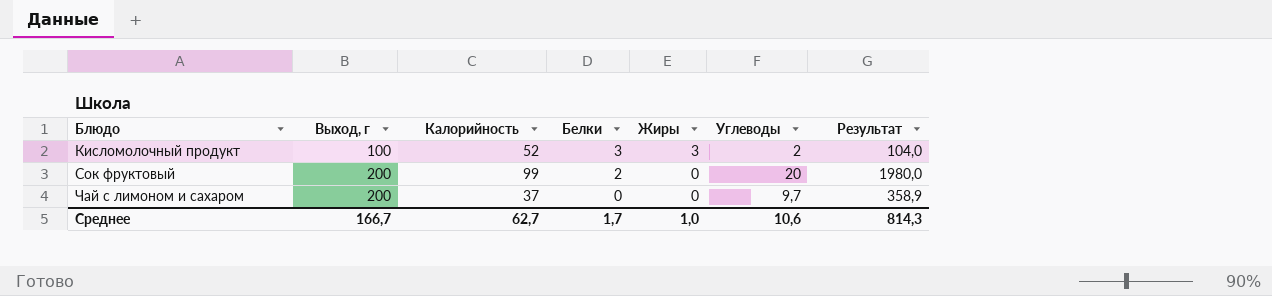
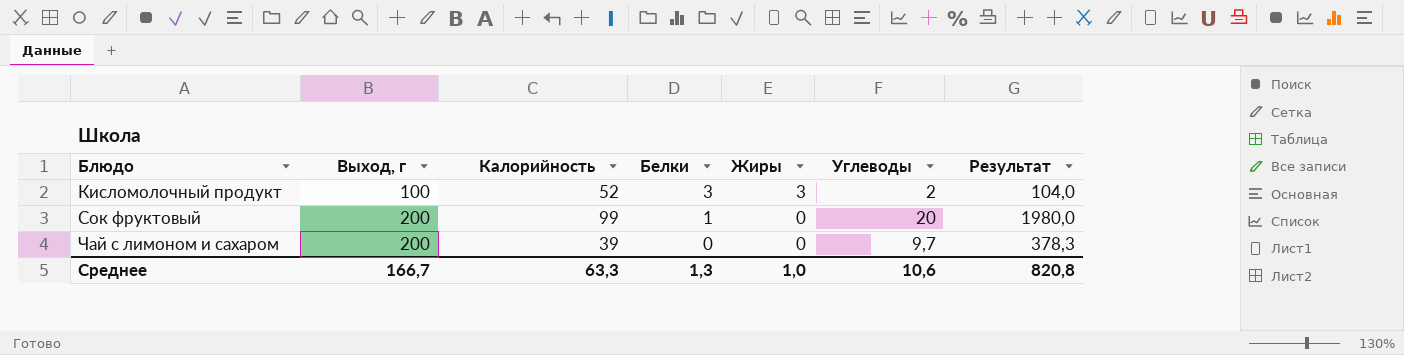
Сок фруктовый | Белки: 2 -> 1
Чай с лимоном и сахаром | Калорийность: 37 -> 39
Чай с лимоном и сахаром | Результат: 358,9 -> 378,3
Среднее | Калорийность: 62,7 -> 63,3
Среднее | Белки: 1,7 -> 1,3
Среднее | Результат: 814,3 -> 820,8

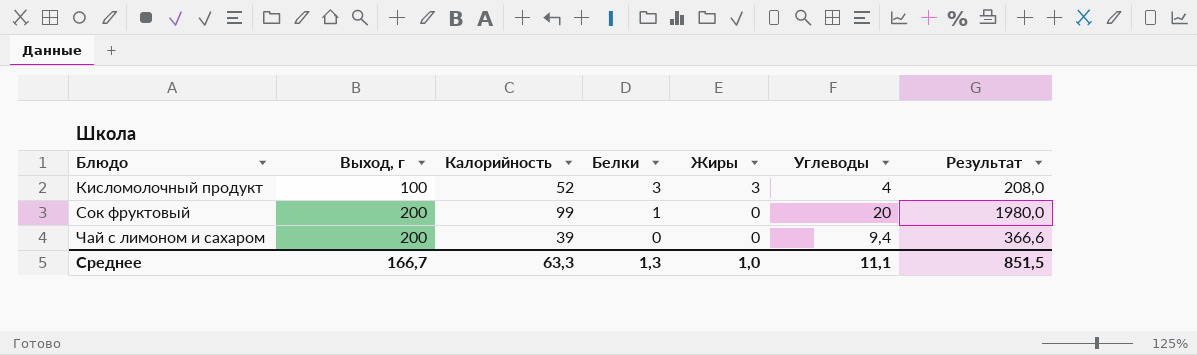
Кисломолочный продукт | Углеводы: 2 -> 4
Кисломолочный продукт | Результат: 104,0 -> 208,0
Чай с лимоном и сахаром | Углеводы: 9,7 -> 9,4
Чай с лимоном и сахаром | Результат: 378,3 -> 366,6
Среднее | Углеводы: 10,6 -> 11,1
Среднее | Результат: 820,8 -> 851,5

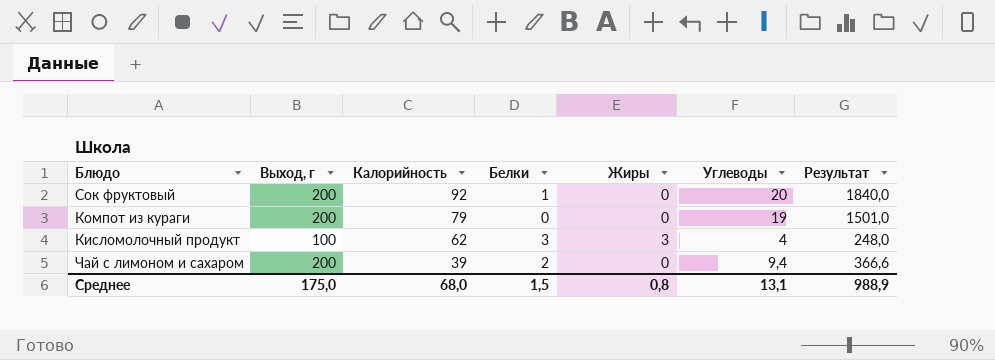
row order: Блюдо ascending -> Калорийность descending
Сок фруктовый | Калорийность: 99 -> 92
Сок фруктовый | Результат: 1980,0 -> 1840,0
row Компот из кураги: none -> 200 | 79 | 0 | 0 | 19 | 1501,0
Кисломолочный продукт | Калорийность: 52 -> 62
Кисломолочный продукт | Результат: 208,0 -> 248,0
Чай с лимоном и сахаром | Белки: 0 -> 2
Среднее | Выход, г: 166,7 -> 175,0
Среднее | Калорийность: 63,3 -> 68,0
Среднее | Белки: 1,3 -> 1,5
Среднее | Жиры: 1,0 -> 0,8
Среднее | Углеводы: 11,1 -> 13,1
Среднее | Результат: 851,5 -> 988,9

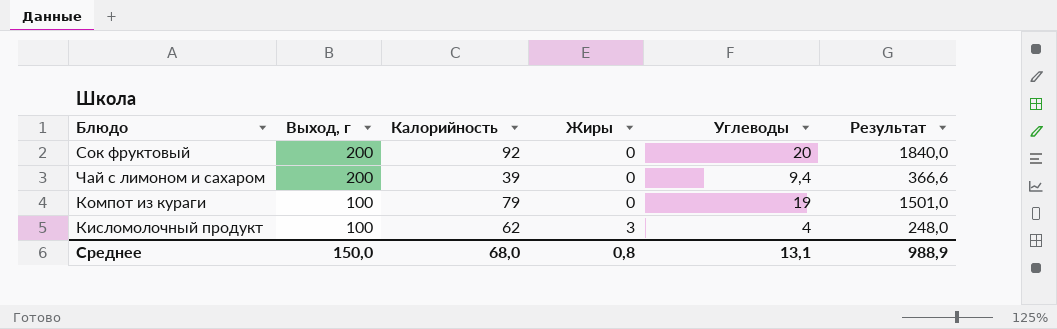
row order: Калорийность descending -> Выход, г descending
column Белки | position: 4 -> none
Компот из кураги | Выход, г: 200 -> 100
Среднее | Выход, г: 175,0 -> 150,0

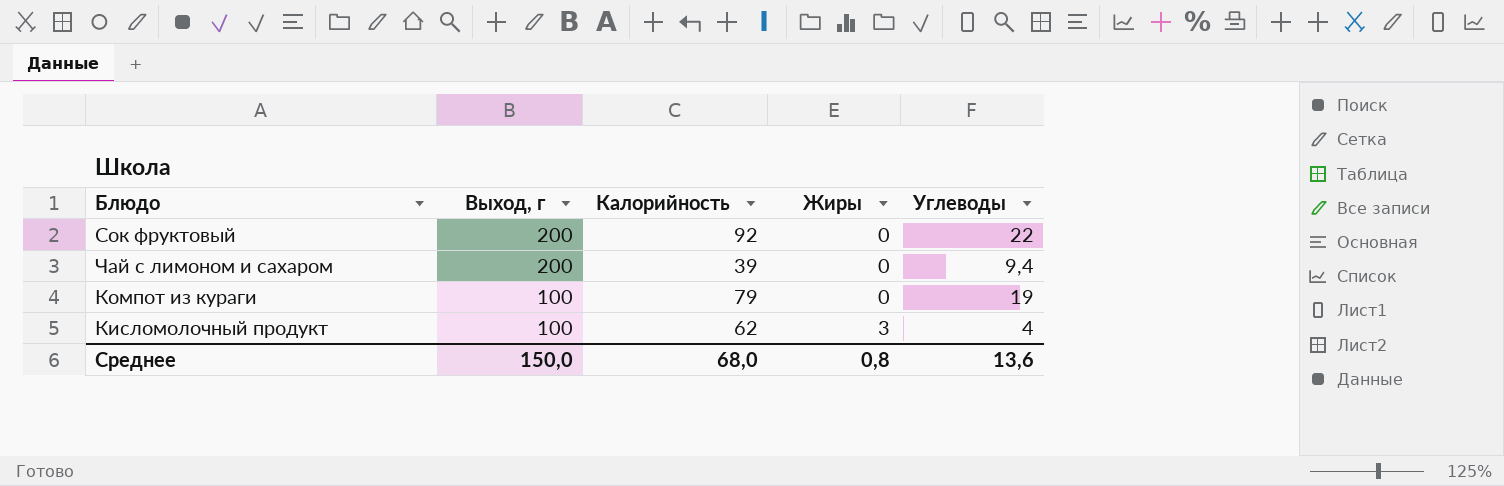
column Результат | formula: [Калорийность] * [Углеводы] -> none
Сок фруктовый | Углеводы: 20 -> 22
Среднее | Углеводы: 13,1 -> 13,6

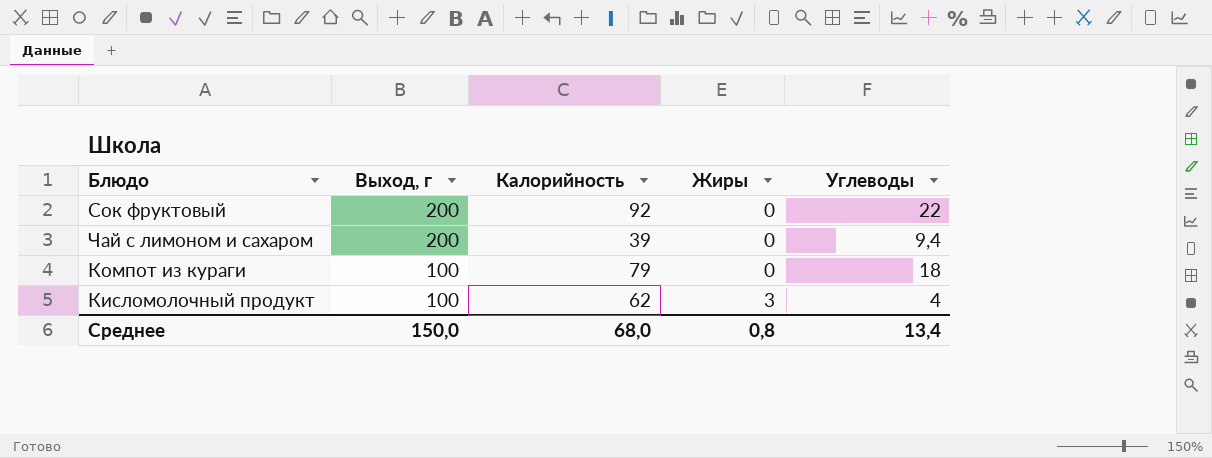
Компот из кураги | Углеводы: 19 -> 18
Среднее | Углеводы: 13,6 -> 13,4

